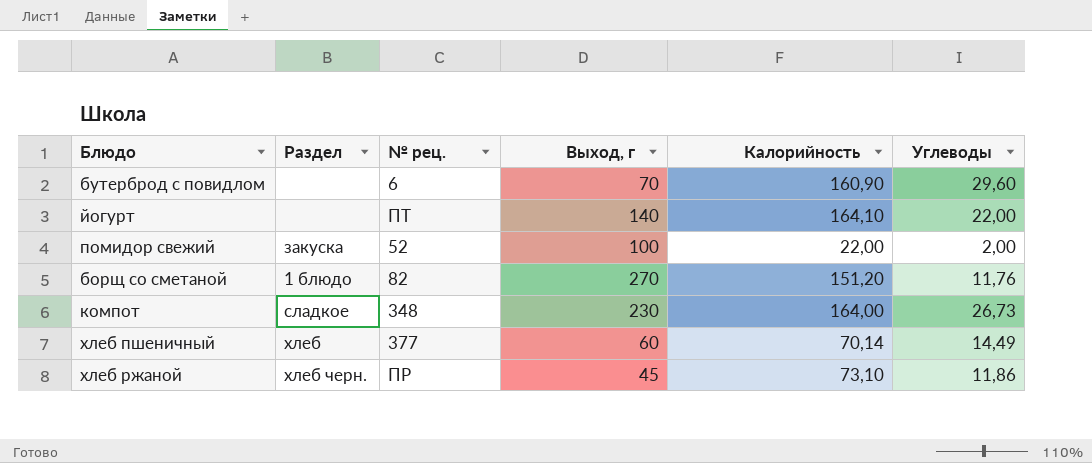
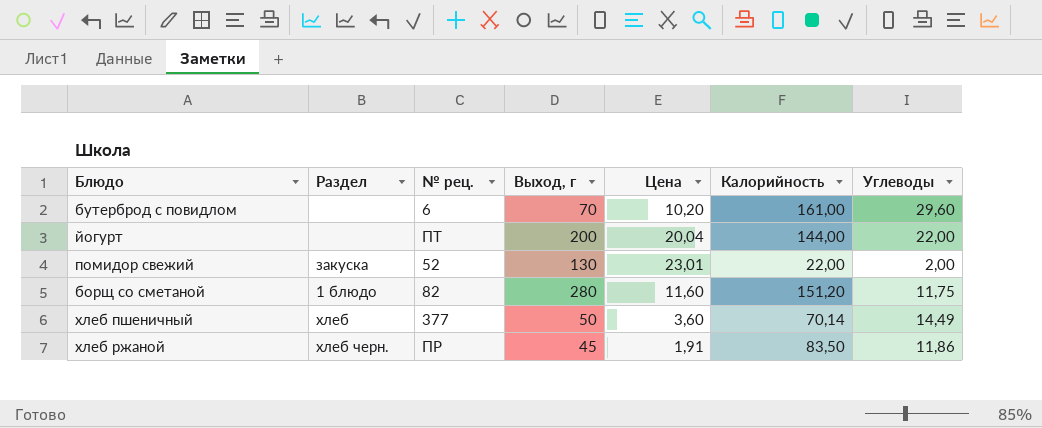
column Цена | position: none -> 5
row компот: сладкое | 348 | 230 | 164,00 | 26,73 -> none
бутерброд с повидлом | Калорийность: 160,90 -> 161,00
йогурт | Выход, г: 140 -> 200
йогурт | Калорийность: 164,10 -> 144,00
помидор свежий | Выход, г: 100 -> 130
борщ со сметаной | Выход, г: 270 -> 280
борщ со сметаной | Углеводы: 11,76 -> 11,75
хлеб пшеничный | Выход, г: 60 -> 50
хлеб ржаной | Калорийность: 73,10 -> 83,50

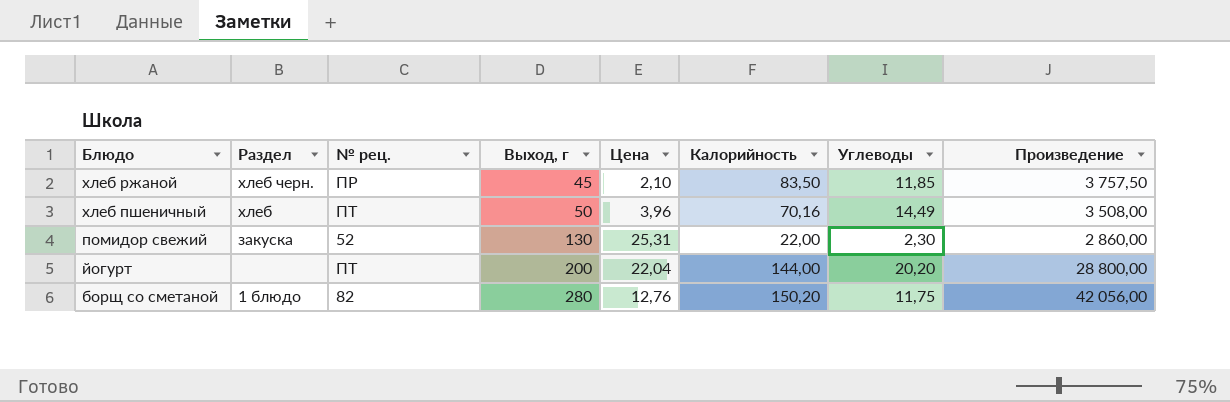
row order: none -> Блюдо descending
column Произведение | formula: none -> [Выход, г] * [Калорийность]
row бутерброд с повидлом: none | 6 | 70 | 10,20 | 161,00 | 29,60 -> none
хлеб ржаной | Цена: 1,91 -> 2,10
хлеб ржаной | Углеводы: 11,86 -> 11,85
хлеб пшеничный | № рец.: 377 -> ПТ
хлеб пшеничный | Цена: 3,60 -> 3,96
хлеб пшеничный | Калорийность: 70,14 -> 70,16
помидор свежий | Цена: 23,01 -> 25,31
помидор свежий | Углеводы: 2,00 -> 2,30
йогурт | Цена: 20,04 -> 22,04
йогурт | Углеводы: 22,00 -> 20,20
борщ со сметаной | Цена: 11,60 -> 12,76
борщ со сметаной | Калорийность: 151,20 -> 150,20

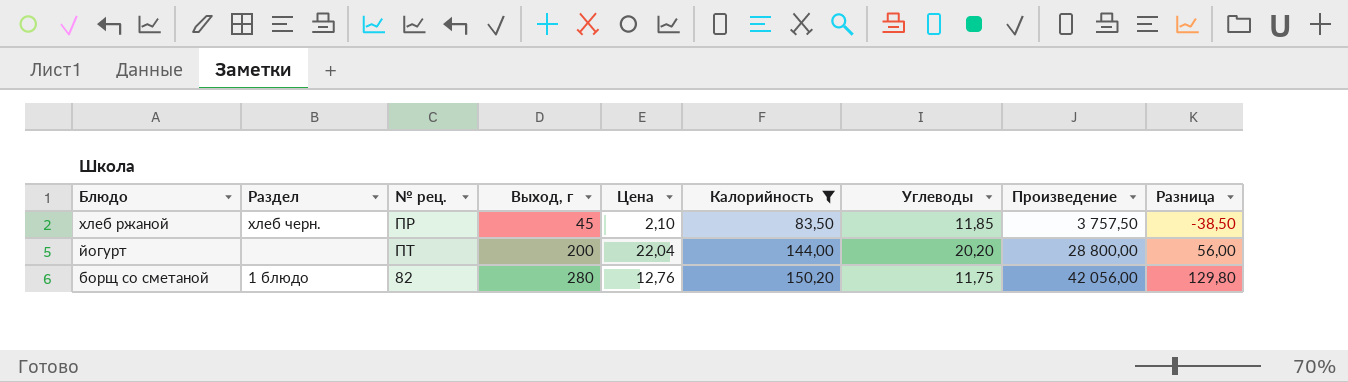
filter: none -> Калорийность >= 83,50
column Разница | formula: none -> [Выход, г] - [Калорийность]

